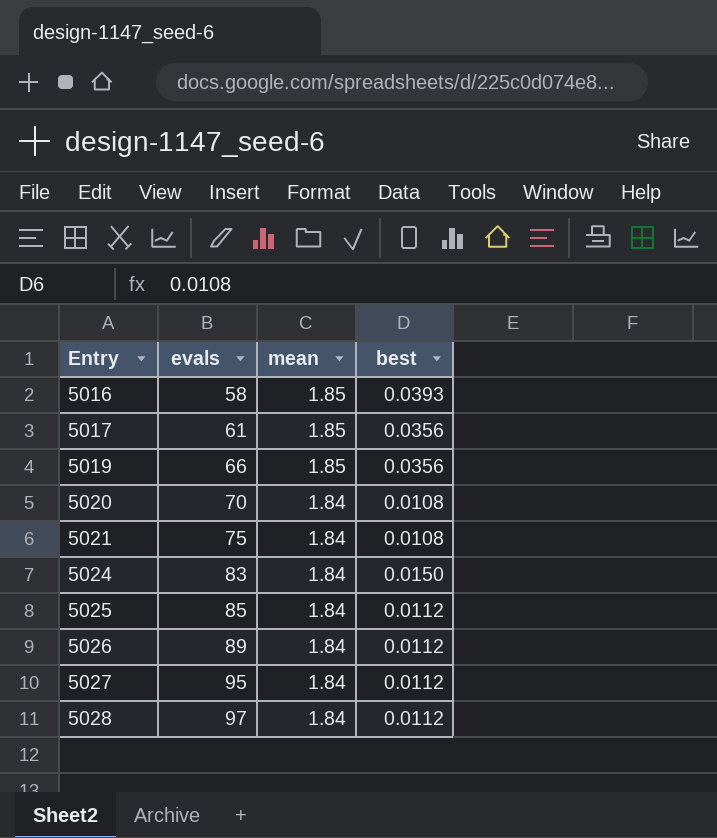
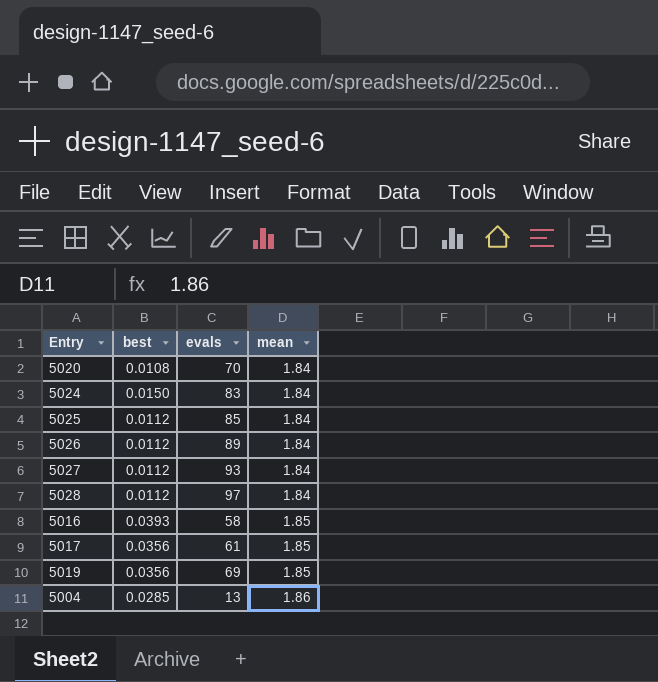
row order: Entry ascending -> mean ascending
column best | position: 4 -> 2
row 5021: 75 | 1.84 | 0.0108 -> none
5027 | evals: 95 -> 93
5019 | evals: 66 -> 69
row 5004: none -> 0.0285 | 13 | 1.86

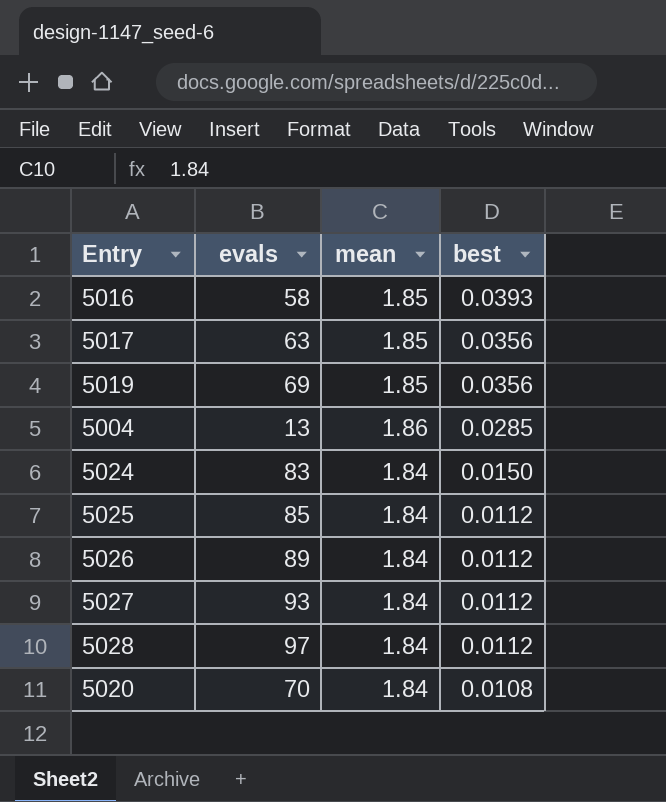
row order: mean ascending -> best descending
column best | position: 2 -> 4
5017 | evals: 61 -> 63

